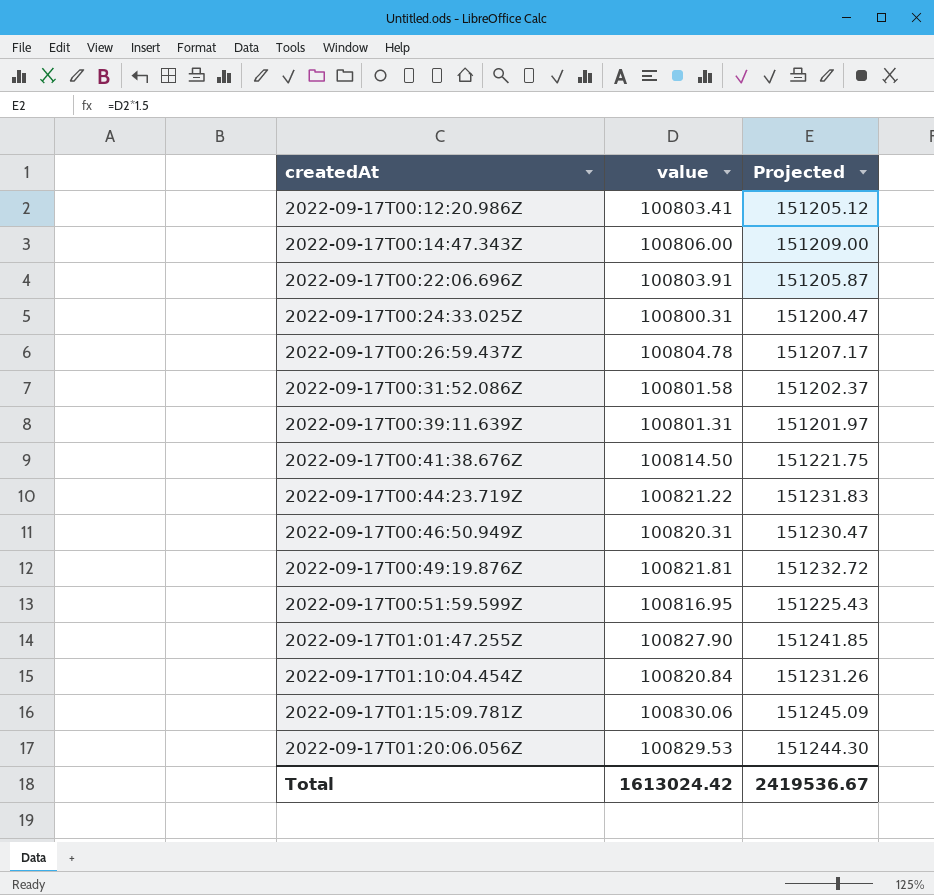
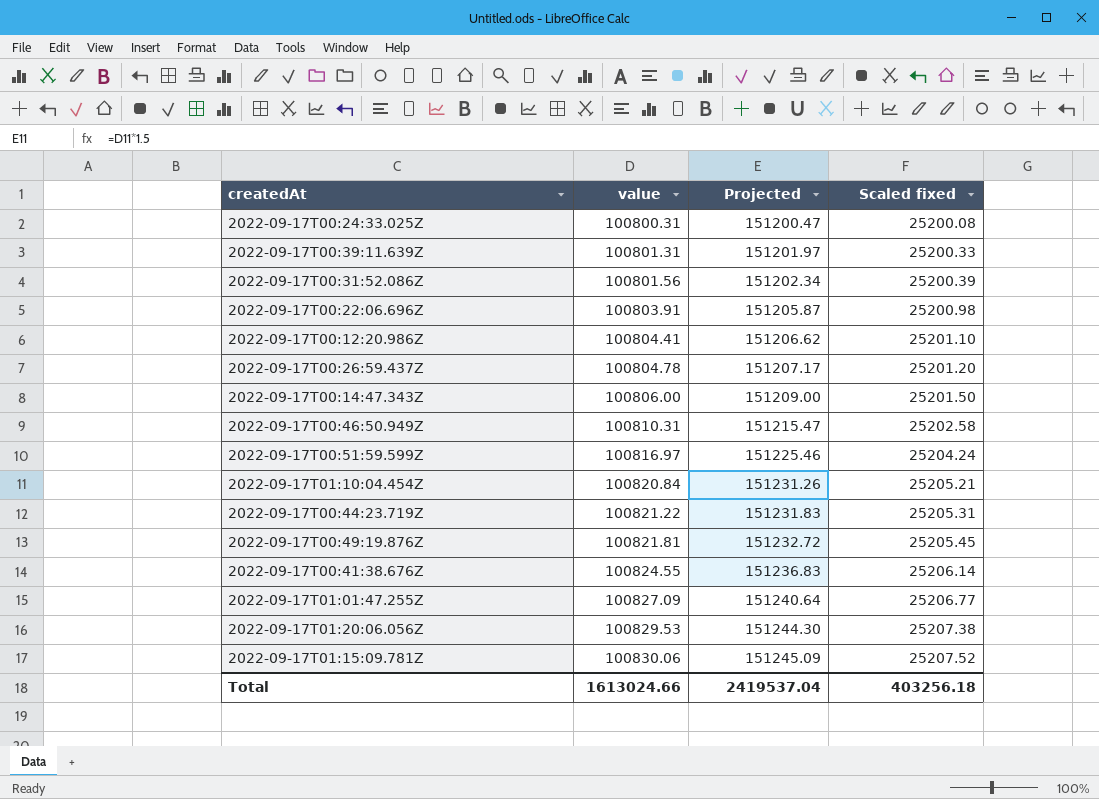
row order: createdAt ascending -> value ascending
column Scaled fixed | formula: none -> [value] * 0.25
2022-09-17T00:31:52.086Z | value: 100801.58 -> 100801.56
2022-09-17T00:31:52.086Z | Projected: 151202.37 -> 151202.34
2022-09-17T00:12:20.986Z | value: 100803.41 -> 100804.41
2022-09-17T00:12:20.986Z | Projected: 151205.12 -> 151206.62
2022-09-17T00:46:50.949Z | value: 100820.31 -> 100810.31
2022-09-17T00:46:50.949Z | Projected: 151230.47 -> 151215.47
2022-09-17T00:51:59.599Z | value: 100816.95 -> 100816.97
2022-09-17T00:51:59.599Z | Projected: 151225.43 -> 151225.46
2022-09-17T00:41:38.676Z | value: 100814.50 -> 100824.55
2022-09-17T00:41:38.676Z | Projected: 151221.75 -> 151236.83
2022-09-17T01:01:47.255Z | value: 100827.90 -> 100827.09
2022-09-17T01:01:47.255Z | Projected: 151241.85 -> 151240.64
Total | value: 1613024.42 -> 1613024.66
Total | Projected: 2419536.67 -> 2419537.04

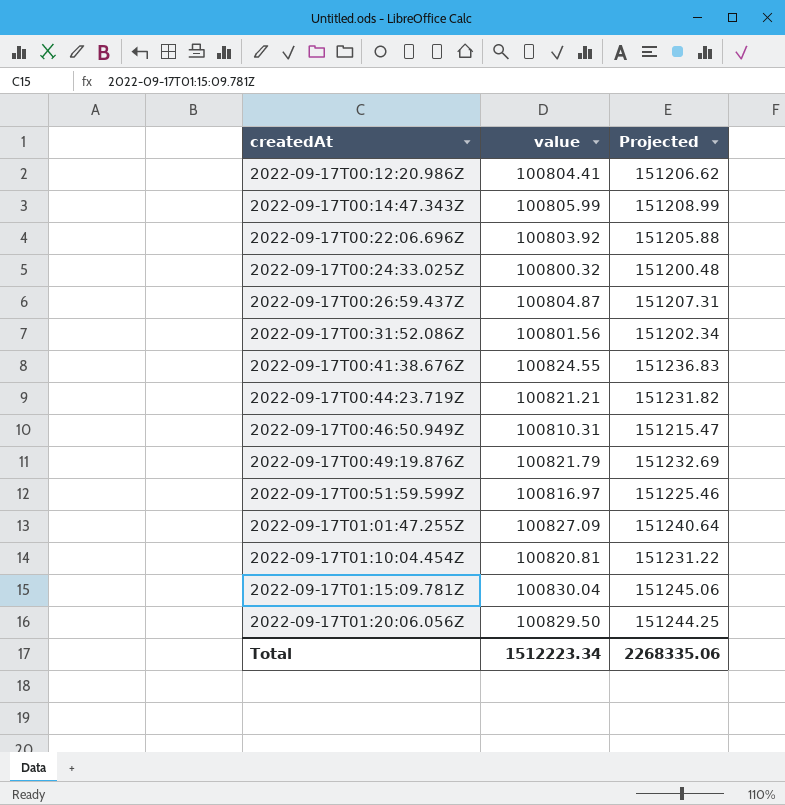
row order: value ascending -> createdAt ascending
column Scaled fixed | formula: [value] * 0.25 -> none
row 2022-09-17T00:39:11.639Z: 100801.31 | 151201.97 | 25200.33 -> none
2022-09-17T00:14:47.343Z | value: 100806.00 -> 100805.99
2022-09-17T00:14:47.343Z | Projected: 151209.00 -> 151208.99
2022-09-17T00:22:06.696Z | value: 100803.91 -> 100803.92
2022-09-17T00:22:06.696Z | Projected: 151205.87 -> 151205.88
2022-09-17T00:24:33.025Z | value: 100800.31 -> 100800.32
2022-09-17T00:24:33.025Z | Projected: 151200.47 -> 151200.48
2022-09-17T00:26:59.437Z | value: 100804.78 -> 100804.87
2022-09-17T00:26:59.437Z | Projected: 151207.17 -> 151207.31
2022-09-17T00:44:23.719Z | value: 100821.22 -> 100821.21
2022-09-17T00:44:23.719Z | Projected: 151231.83 -> 151231.82
2022-09-17T00:49:19.876Z | value: 100821.81 -> 100821.79
2022-09-17T00:49:19.876Z | Projected: 151232.72 -> 151232.69
2022-09-17T01:10:04.454Z | value: 100820.84 -> 100820.81
2022-09-17T01:10:04.454Z | Projected: 151231.26 -> 151231.22
2022-09-17T01:15:09.781Z | value: 100830.06 -> 100830.04
2022-09-17T01:15:09.781Z | Projected: 151245.09 -> 151245.06
2022-09-17T01:20:06.056Z | value: 100829.53 -> 100829.50
2022-09-17T01:20:06.056Z | Projected: 151244.30 -> 151244.25
Total | value: 1613024.66 -> 1512223.34
Total | Projected: 2419537.04 -> 2268335.06

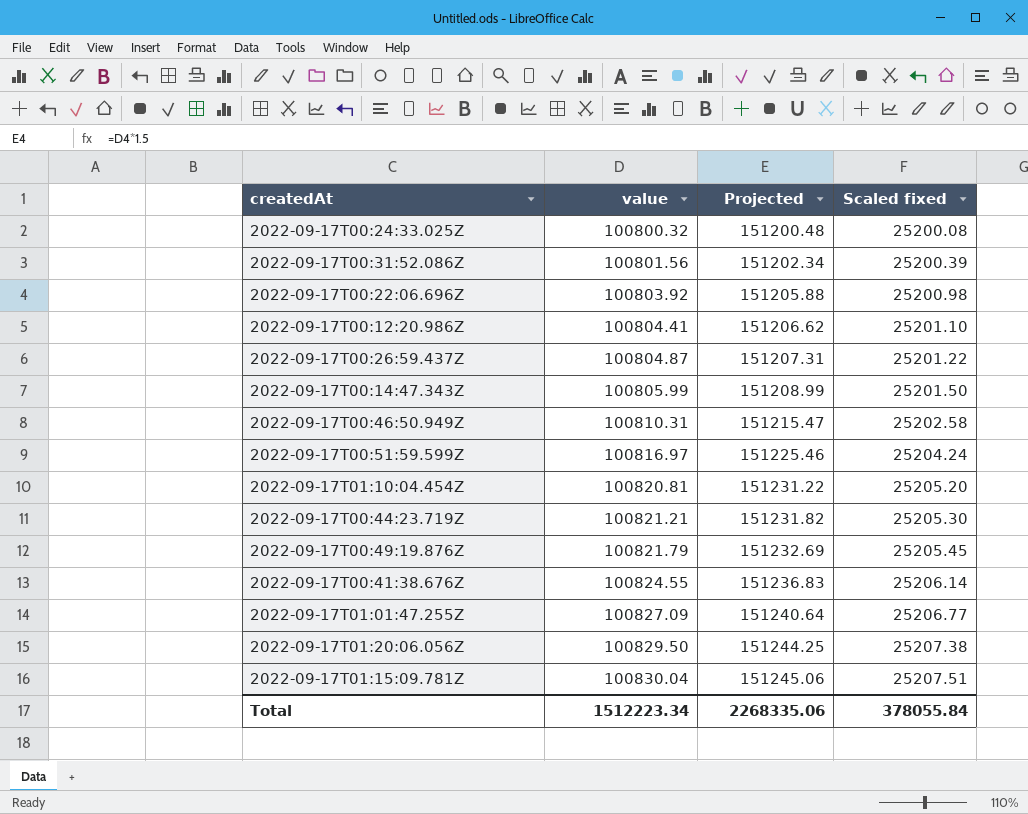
row order: createdAt ascending -> value ascending
column Scaled fixed | formula: none -> [value] * 0.25

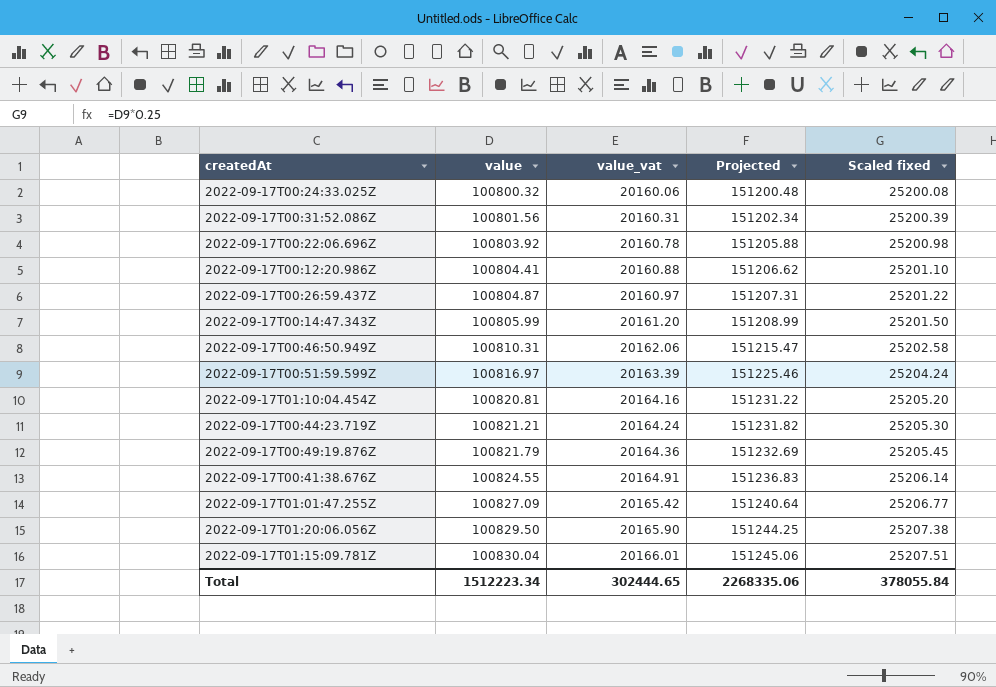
column value_vat | formula: none -> [value] * 0.2

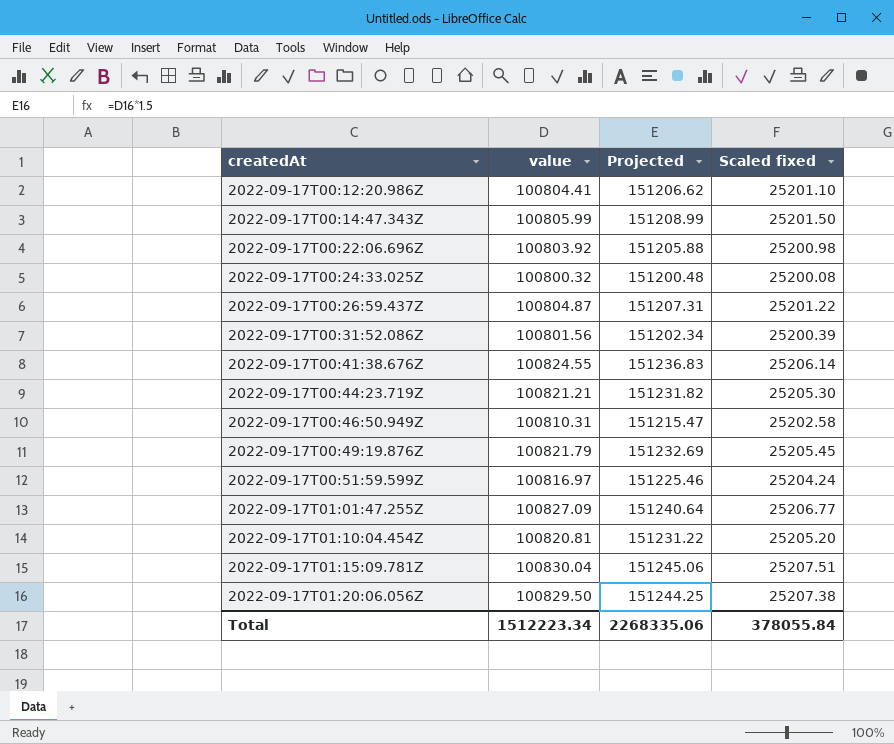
row order: value ascending -> createdAt ascending
column value_vat | formula: [value] * 0.2 -> none

